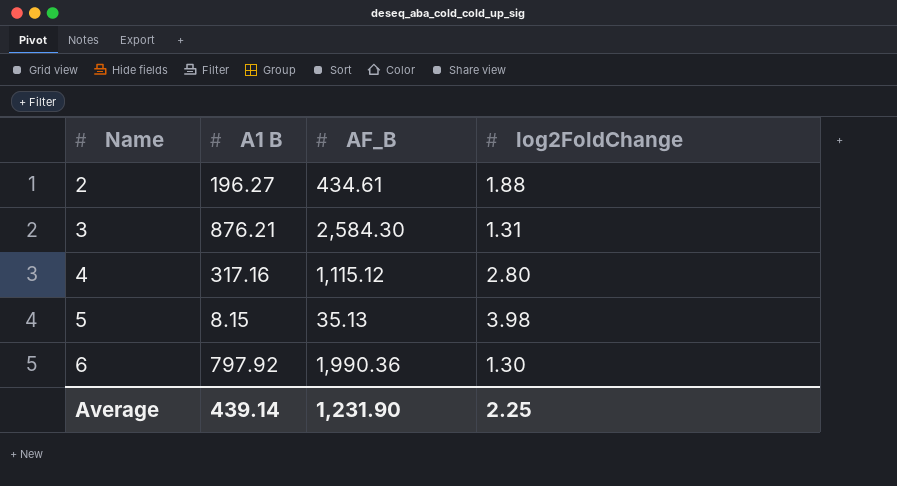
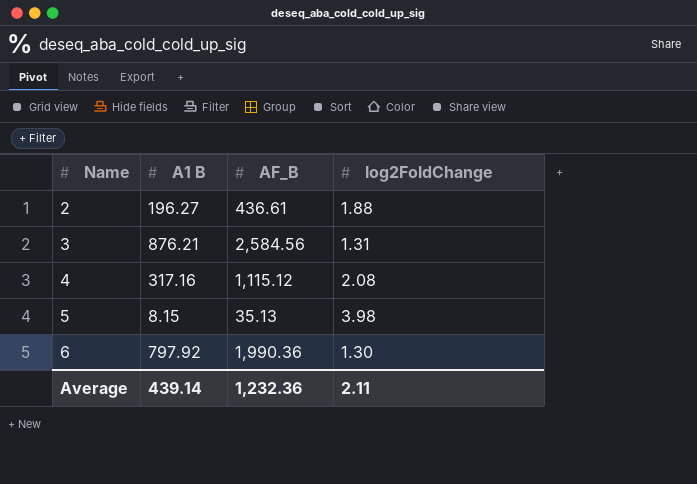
2 | AF_B: 434.61 -> 436.61
3 | AF_B: 2,584.30 -> 2,584.56
4 | log2FoldChange: 2.80 -> 2.08
Average | AF_B: 1,231.90 -> 1,232.36
Average | log2FoldChange: 2.25 -> 2.11

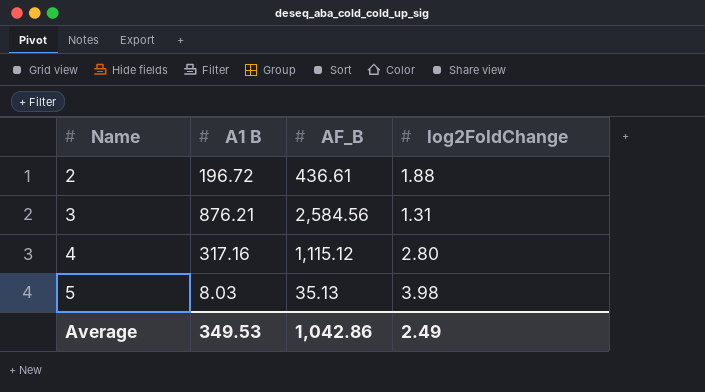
row 6: 797.92 | 1,990.36 | 1.30 -> none
2 | A1 B: 196.27 -> 196.72
4 | log2FoldChange: 2.08 -> 2.80
5 | A1 B: 8.15 -> 8.03
Average | A1 B: 439.14 -> 349.53
Average | AF_B: 1,232.36 -> 1,042.86
Average | log2FoldChange: 2.11 -> 2.49

